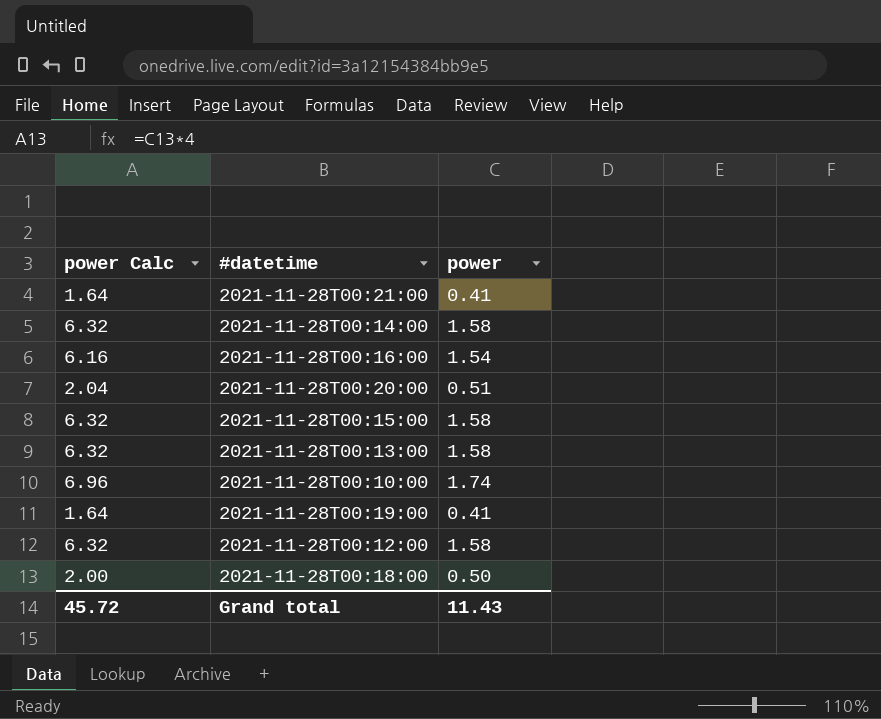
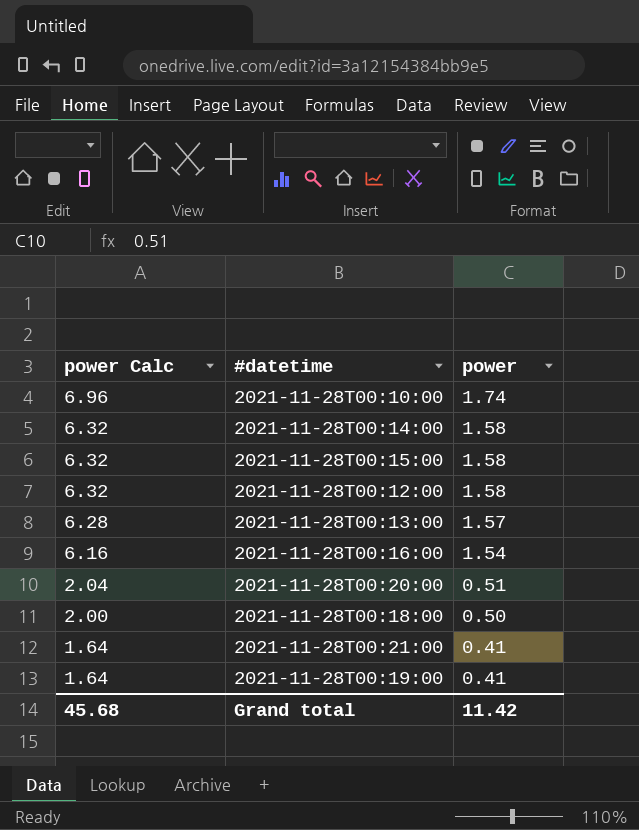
row order: none -> power Calc descending
2021-11-28T00:13:00 | power Calc: 6.32 -> 6.28
2021-11-28T00:13:00 | power: 1.58 -> 1.57
Grand total | power Calc: 45.72 -> 45.68
Grand total | power: 11.43 -> 11.42

